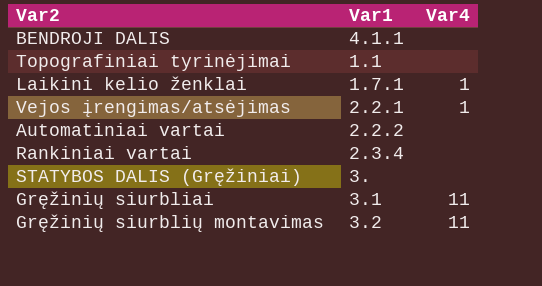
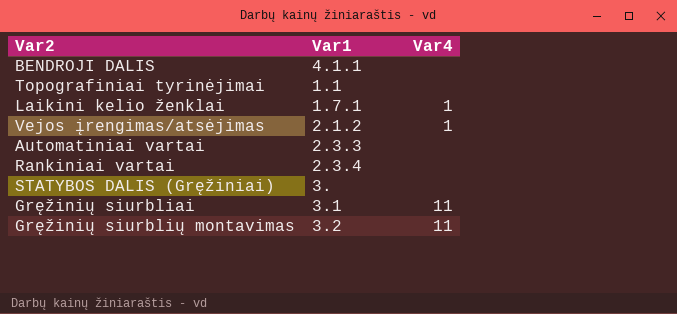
Vejos įrengimas/atsėjimas | Var1: 2.2.1 -> 2.1.2
Automatiniai vartai | Var1: 2.2.2 -> 2.3.3

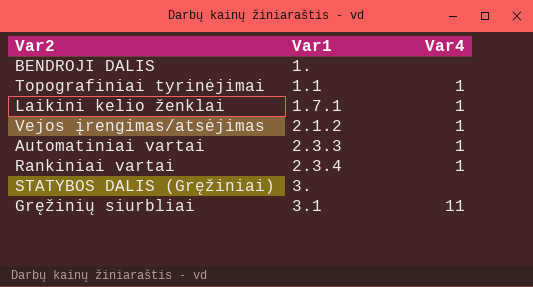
row Gręžinių siurblių montavimas: 3.2 | 11 -> none
BENDROJI DALIS | Var1: 4.1.1 -> 1.
Topografiniai tyrinėjimai | Var4: none -> 1
Automatiniai vartai | Var4: none -> 1
Rankiniai vartai | Var4: none -> 1

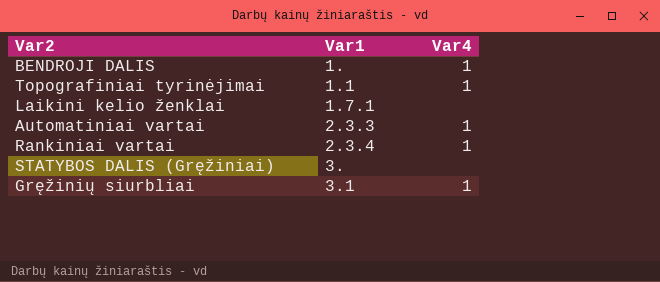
row Vejos įrengimas/atsėjimas: 2.1.2 | 1 -> none
BENDROJI DALIS | Var4: none -> 1
Laikini kelio ženklai | Var4: 1 -> none
Gręžinių siurbliai | Var4: 11 -> 1

